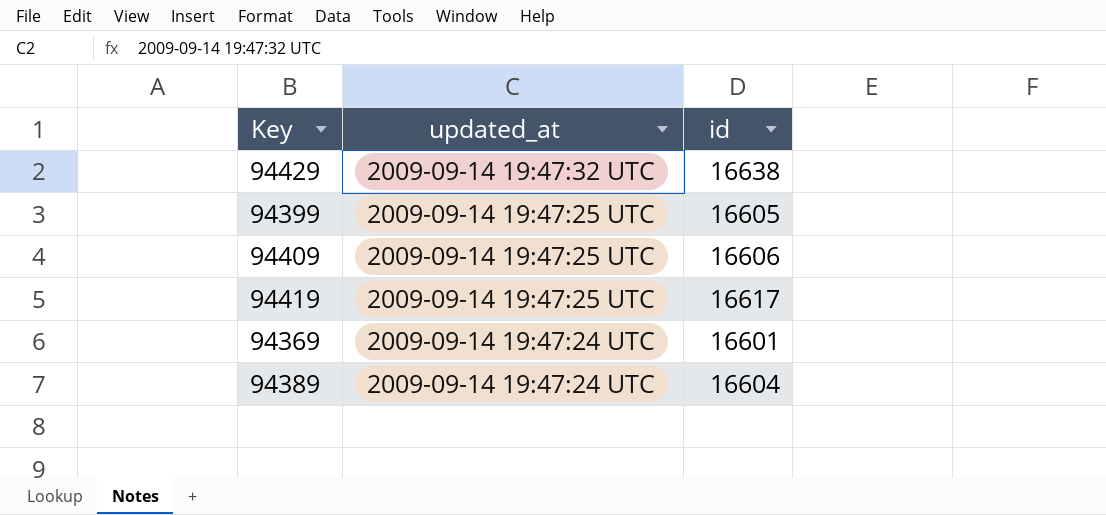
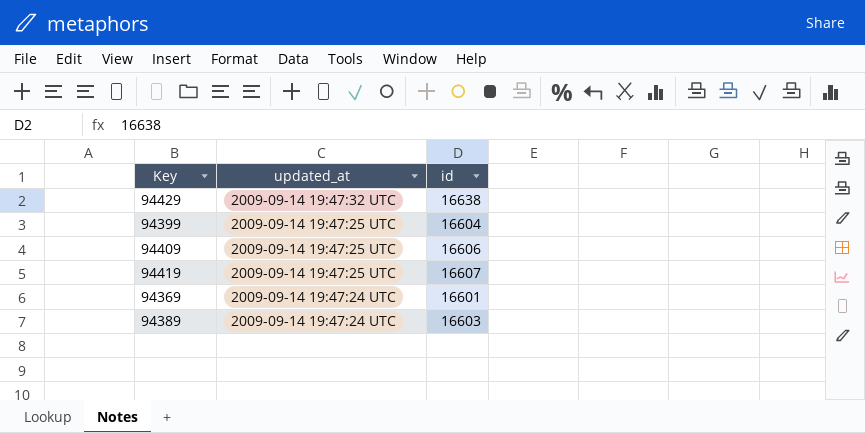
94399 | id: 16605 -> 16604
94419 | id: 16617 -> 16607
94389 | id: 16604 -> 16603

